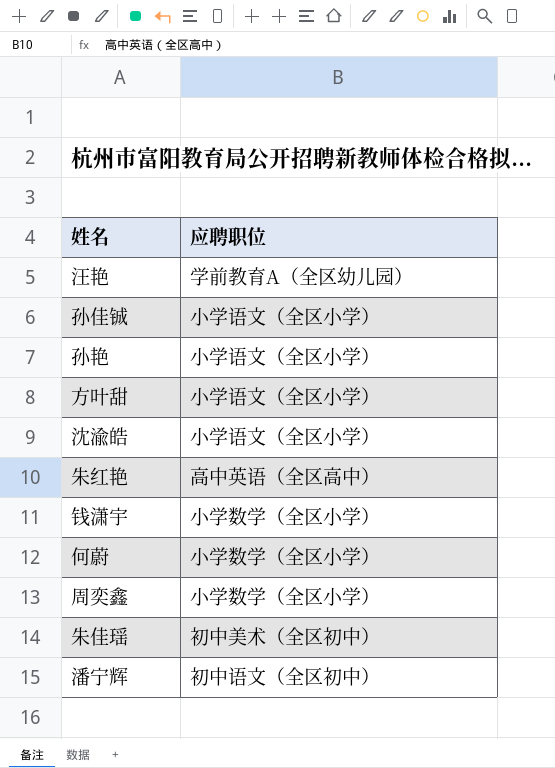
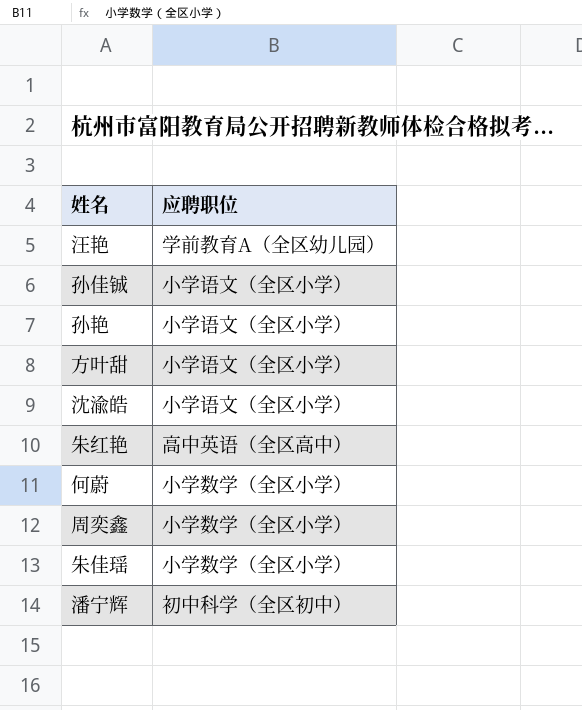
row 钱潇宇: 小学数学（全区小学） -> none
朱佳瑶 | 应聘职位: 初中美术（全区初中） -> 小学数学（全区小学）
潘宁辉 | 应聘职位: 初中语文（全区初中） -> 初中科学（全区初中）

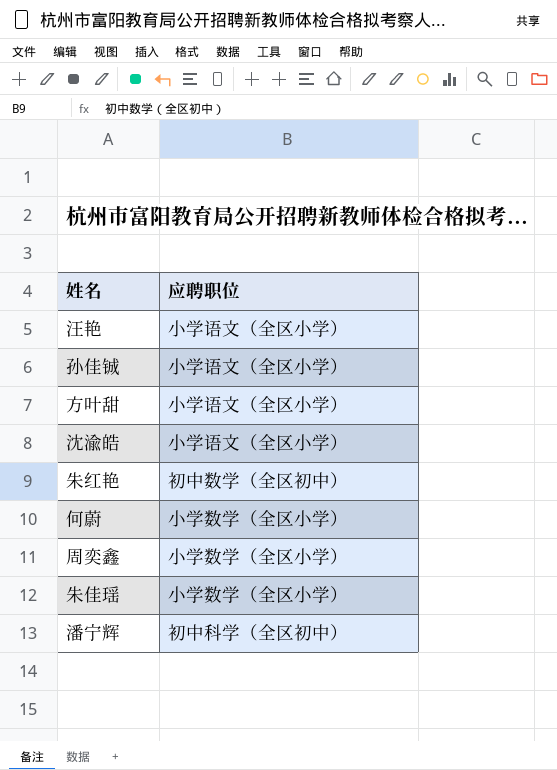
row 孙艳: 小学语文（全区小学） -> none
汪艳 | 应聘职位: 学前教育A（全区幼儿园） -> 小学语文（全区小学）
朱红艳 | 应聘职位: 高中英语（全区高中） -> 初中数学（全区初中）

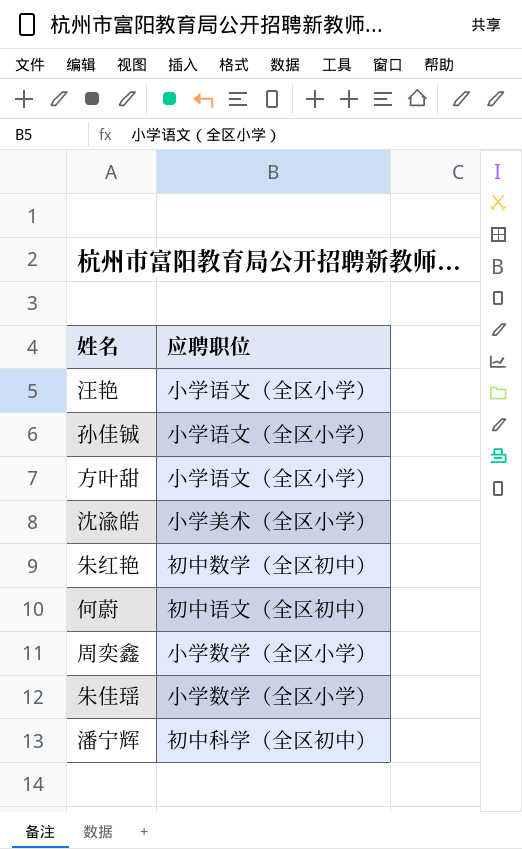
沈渝皓 | 应聘职位: 小学语文（全区小学） -> 小学美术（全区小学）
何蔚 | 应聘职位: 小学数学（全区小学） -> 初中语文（全区初中）

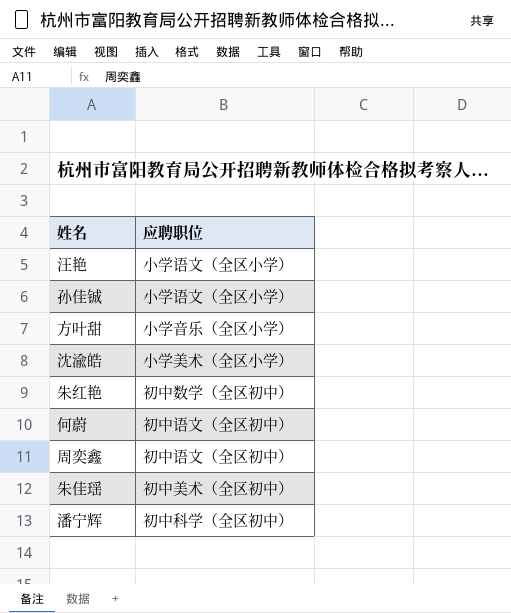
方叶甜 | 应聘职位: 小学语文（全区小学） -> 小学音乐（全区小学）
周奕鑫 | 应聘职位: 小学数学（全区小学） -> 初中语文（全区初中）
朱佳瑶 | 应聘职位: 小学数学（全区小学） -> 初中美术（全区初中）

